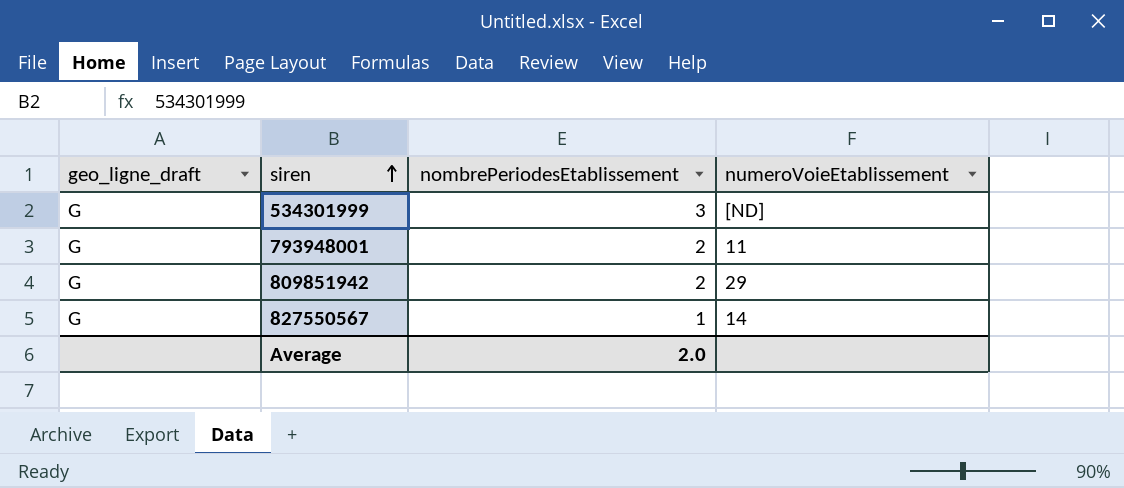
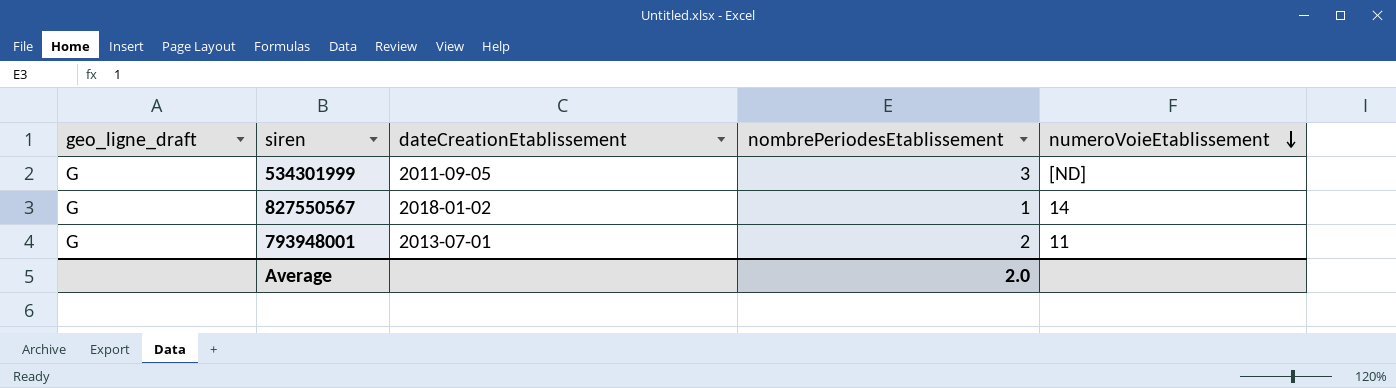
row order: siren ascending -> numeroVoieEtablissement descending
column dateCreationEtablissement | position: none -> 3
row 809851942: G | 2 | 29 -> none

